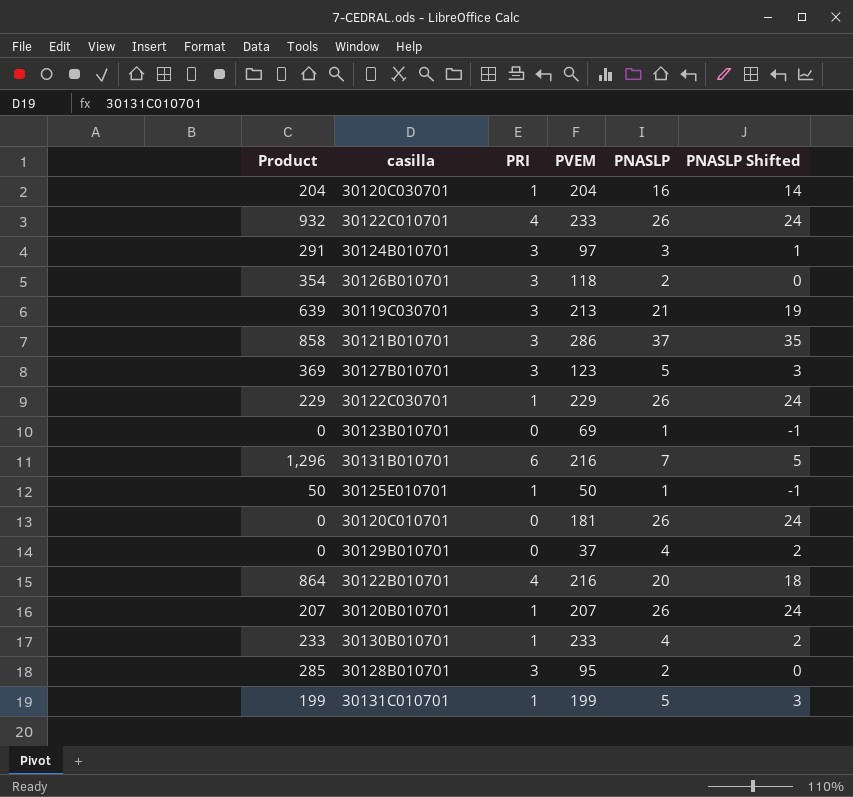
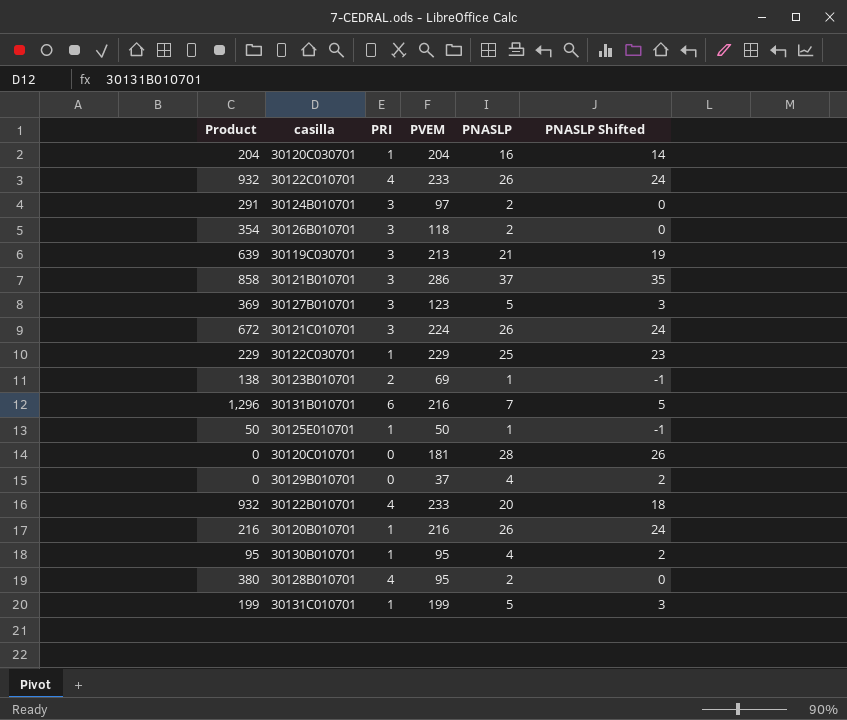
30124B010701 | PNASLP: 3 -> 2
30124B010701 | PNASLP Shifted: 1 -> 0
row 30121C010701: none -> 672 | 3 | 224 | 26 | 24
30122C030701 | PNASLP: 26 -> 25
30122C030701 | PNASLP Shifted: 24 -> 23
30123B010701 | Product: 0 -> 138
30123B010701 | PRI: 0 -> 2
30120C010701 | PNASLP: 26 -> 28
30120C010701 | PNASLP Shifted: 24 -> 26
30122B010701 | Product: 864 -> 932
30122B010701 | PVEM: 216 -> 233
30120B010701 | Product: 207 -> 216
30120B010701 | PVEM: 207 -> 216
30130B010701 | Product: 233 -> 95
30130B010701 | PVEM: 233 -> 95
30128B010701 | Product: 285 -> 380
30128B010701 | PRI: 3 -> 4

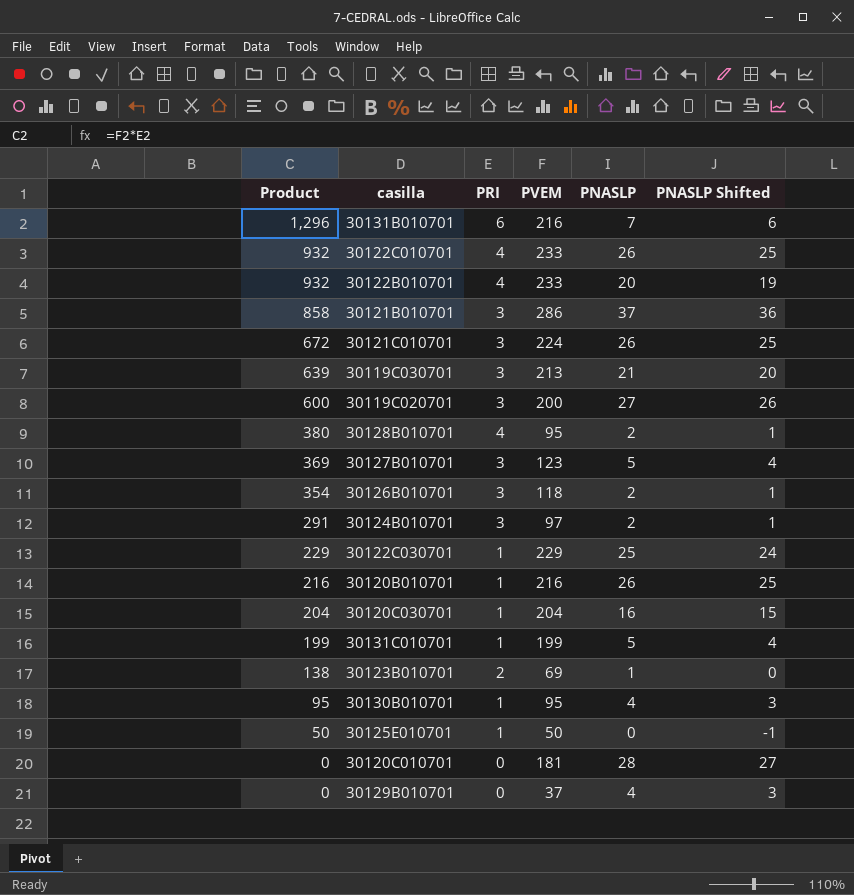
row order: none -> Product descending
column PNASLP Shifted | formula: [PNASLP] - 2 -> [PNASLP] - 1
row 30119C020701: none -> 600 | 3 | 200 | 27 | 26
30125E010701 | PNASLP: 1 -> 0

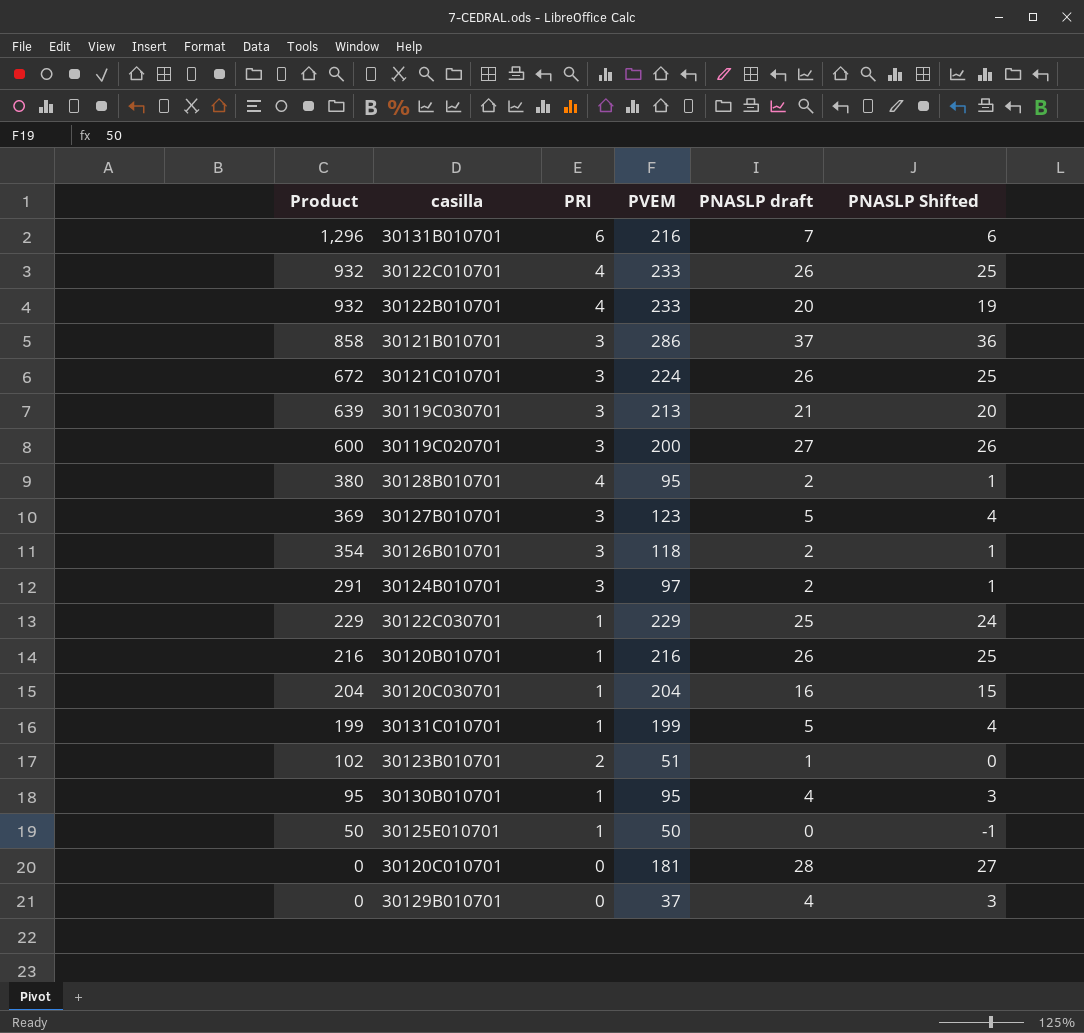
column name: PNASLP -> PNASLP draft
30123B010701 | Product: 138 -> 102
30123B010701 | PVEM: 69 -> 51

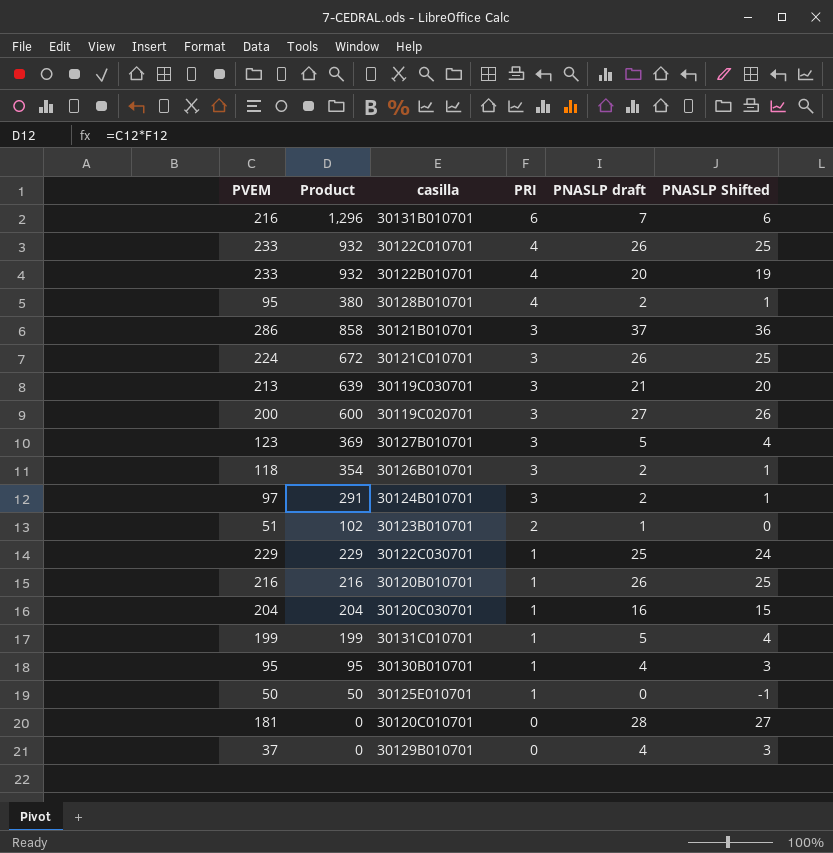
row order: Product descending -> PRI descending
column PVEM | position: 4 -> 1

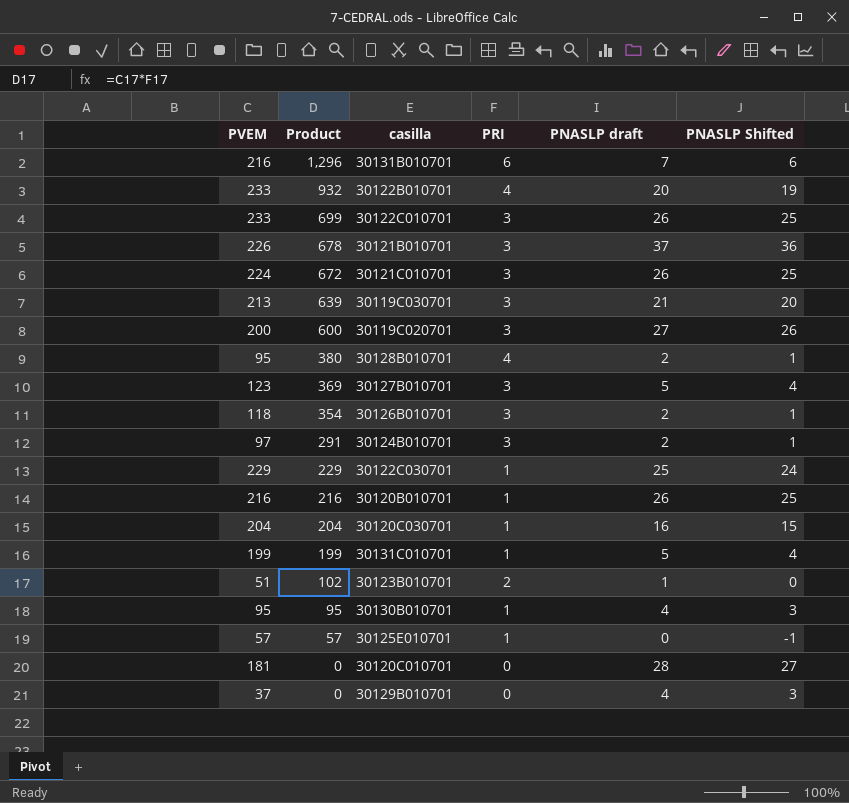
row order: PRI descending -> Product descending
30122C010701 | Product: 932 -> 699
30122C010701 | PRI: 4 -> 3
30121B010701 | PVEM: 286 -> 226
30121B010701 | Product: 858 -> 678
30125E010701 | PVEM: 50 -> 57
30125E010701 | Product: 50 -> 57

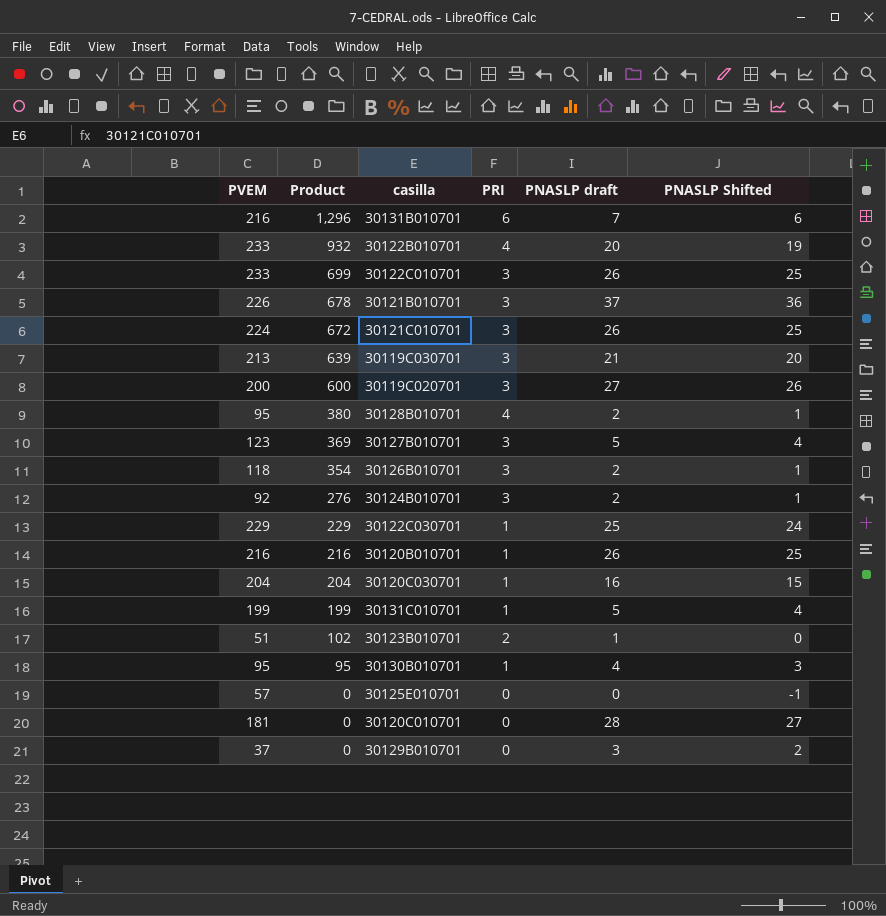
30124B010701 | PVEM: 97 -> 92
30124B010701 | Product: 291 -> 276
30125E010701 | Product: 57 -> 0
30125E010701 | PRI: 1 -> 0
30129B010701 | PNASLP draft: 4 -> 3
30129B010701 | PNASLP Shifted: 3 -> 2

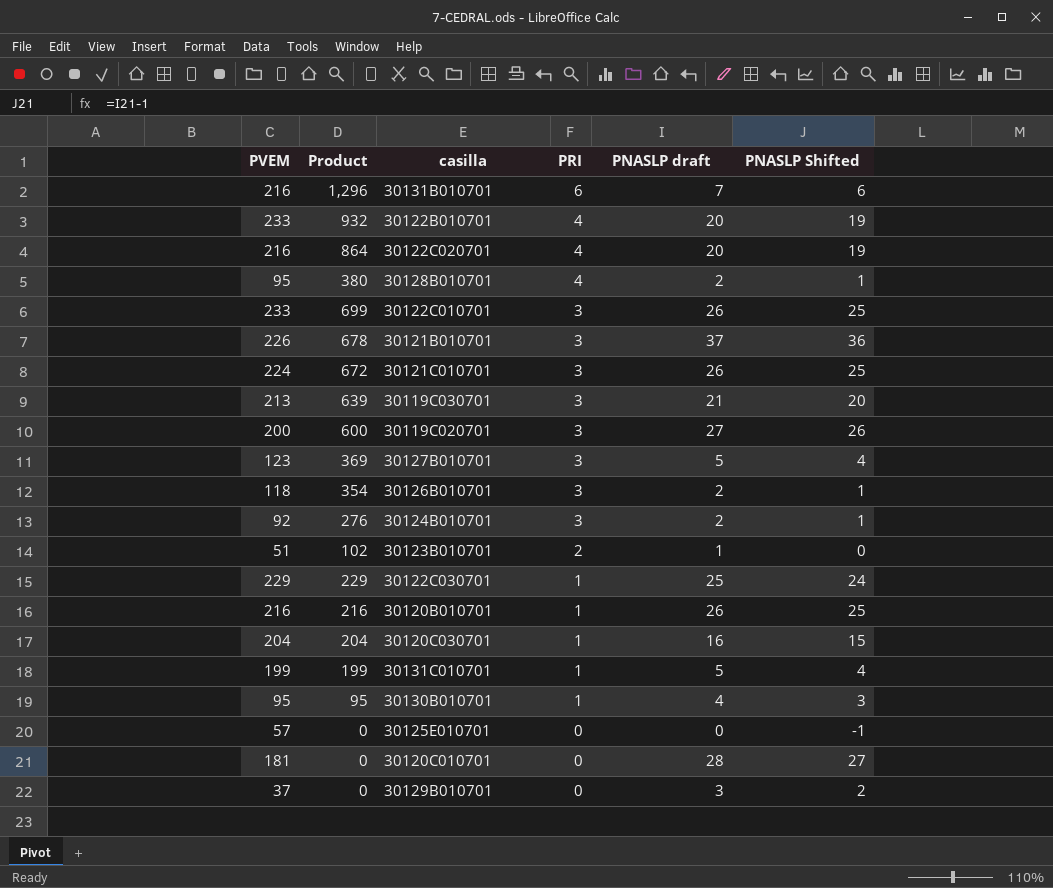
row order: Product descending -> PRI descending
row 30122C020701: none -> 216 | 864 | 4 | 20 | 19

